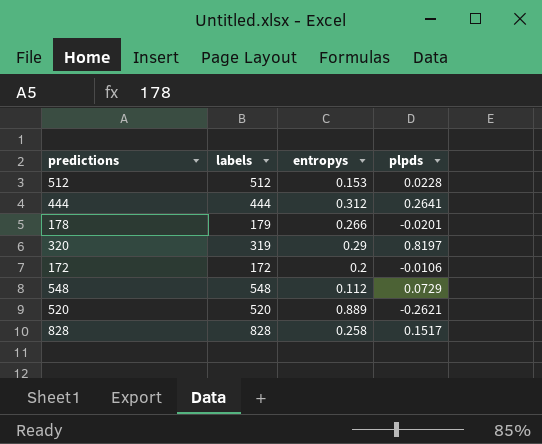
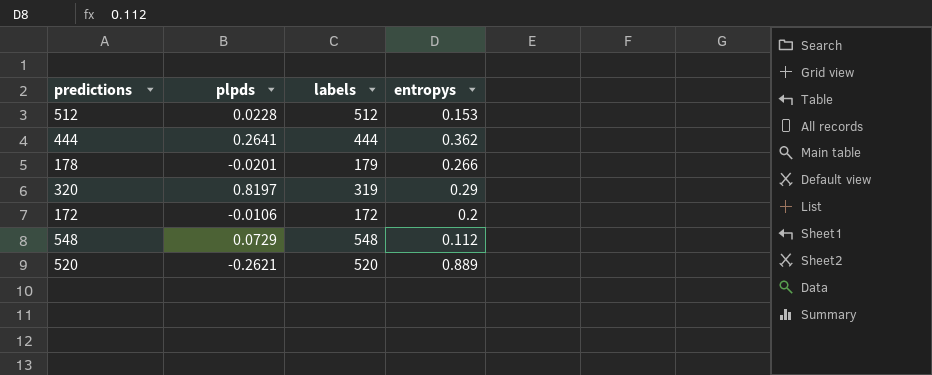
column plpds | position: 4 -> 2
row 828: 828 | 0.258 | 0.1517 -> none
444 | entropys: 0.312 -> 0.362

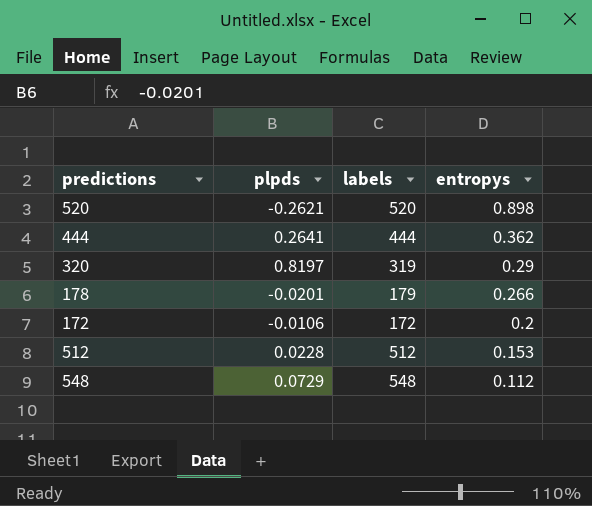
row order: none -> entropys descending
520 | entropys: 0.889 -> 0.898

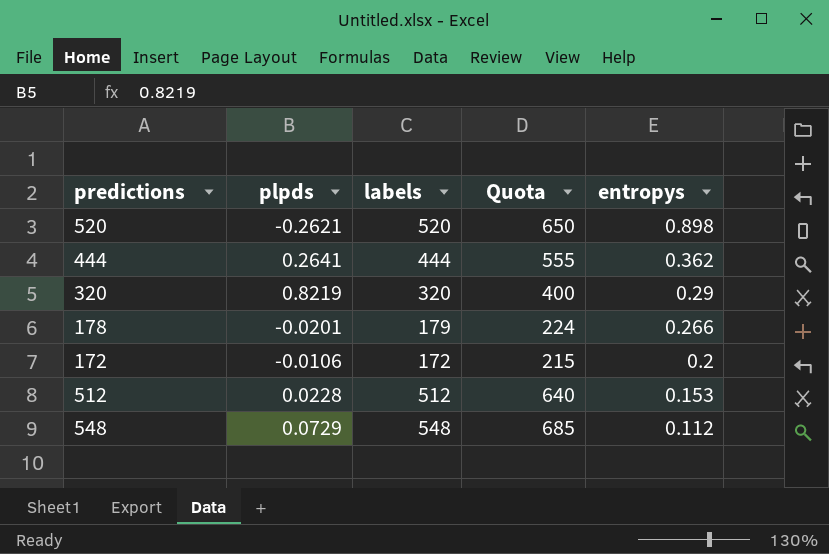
column Quota | formula: none -> [labels] * 1.25
320 | plpds: 0.8197 -> 0.8219
320 | labels: 319 -> 320

